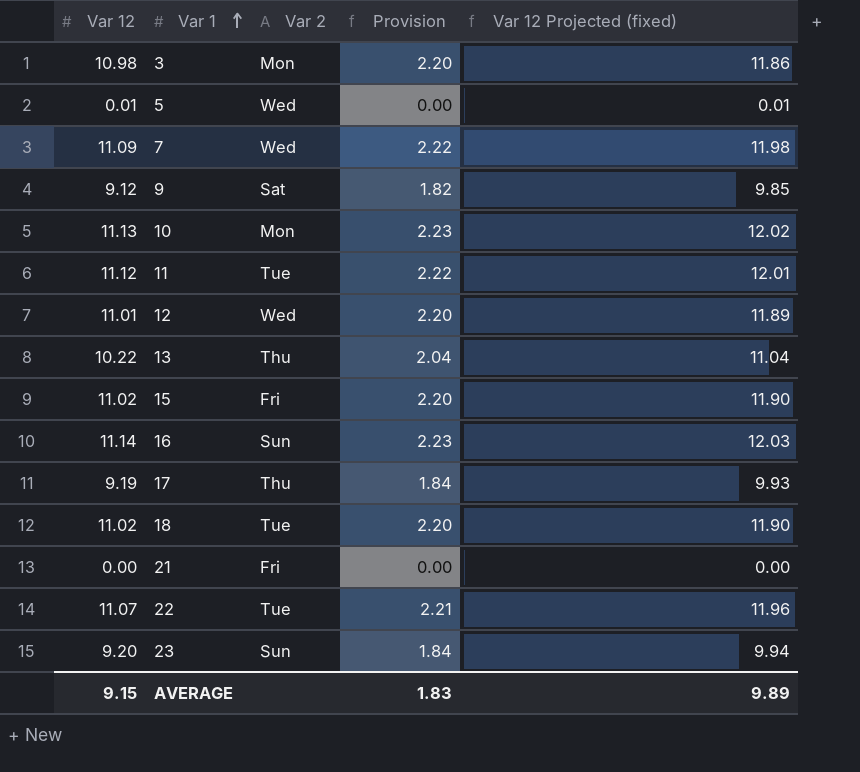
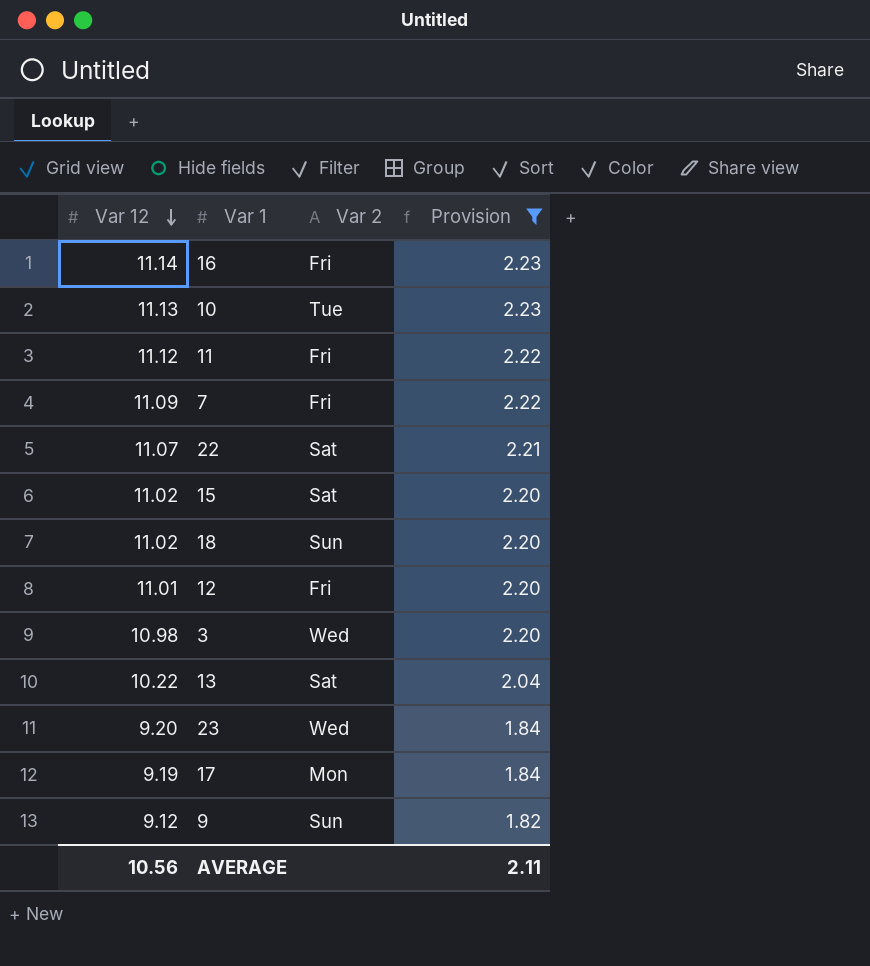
filter: none -> Provision != 0.00
row order: Var 1 ascending -> Var 12 descending
column Var 12 Projected (fixed) | formula: [Var 12] * 1.08 -> none
16 | Var 2: Sun -> Fri
10 | Var 2: Mon -> Tue
11 | Var 2: Tue -> Fri
7 | Var 2: Wed -> Fri
22 | Var 2: Tue -> Sat
15 | Var 2: Fri -> Sat
18 | Var 2: Tue -> Sun
12 | Var 2: Wed -> Fri
3 | Var 2: Mon -> Wed
13 | Var 2: Thu -> Sat
23 | Var 2: Sun -> Wed
17 | Var 2: Thu -> Mon
9 | Var 2: Sat -> Sun
AVERAGE | Var 12: 9.15 -> 10.56
AVERAGE | Provision: 1.83 -> 2.11

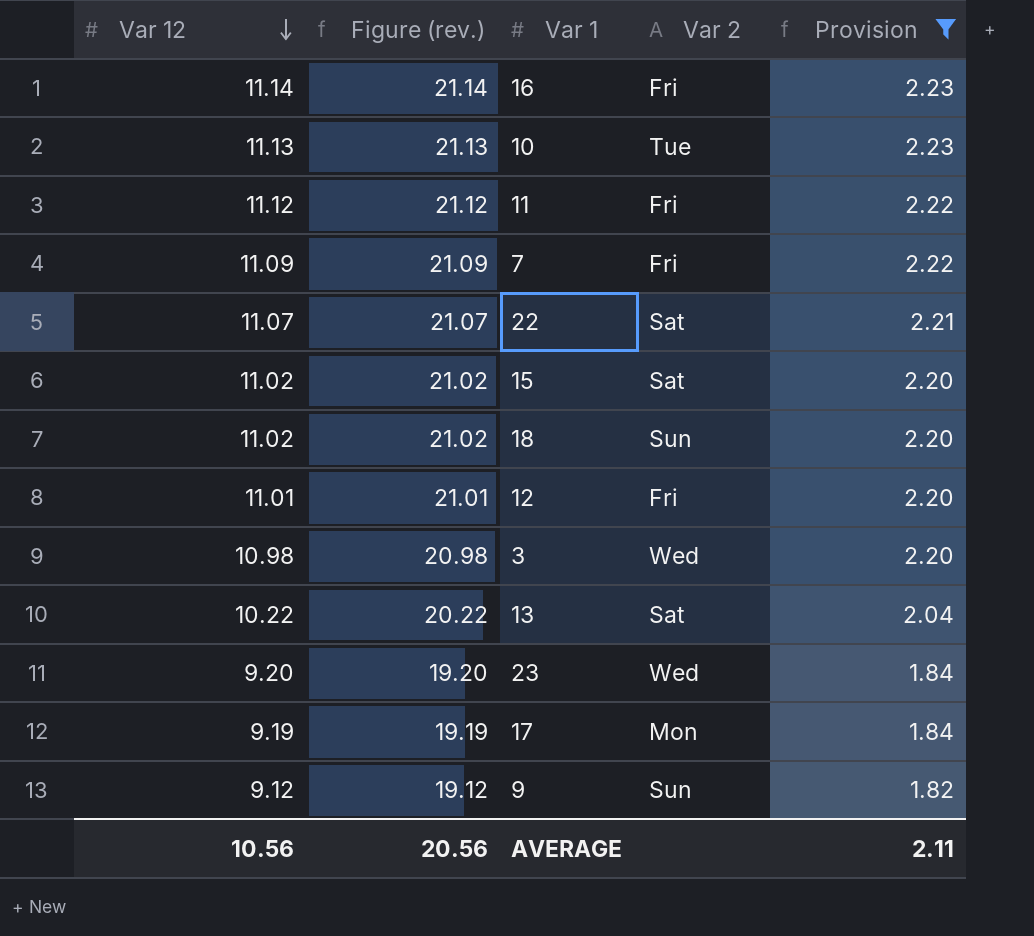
column Figure (rev.) | formula: none -> [Var 12] + 10

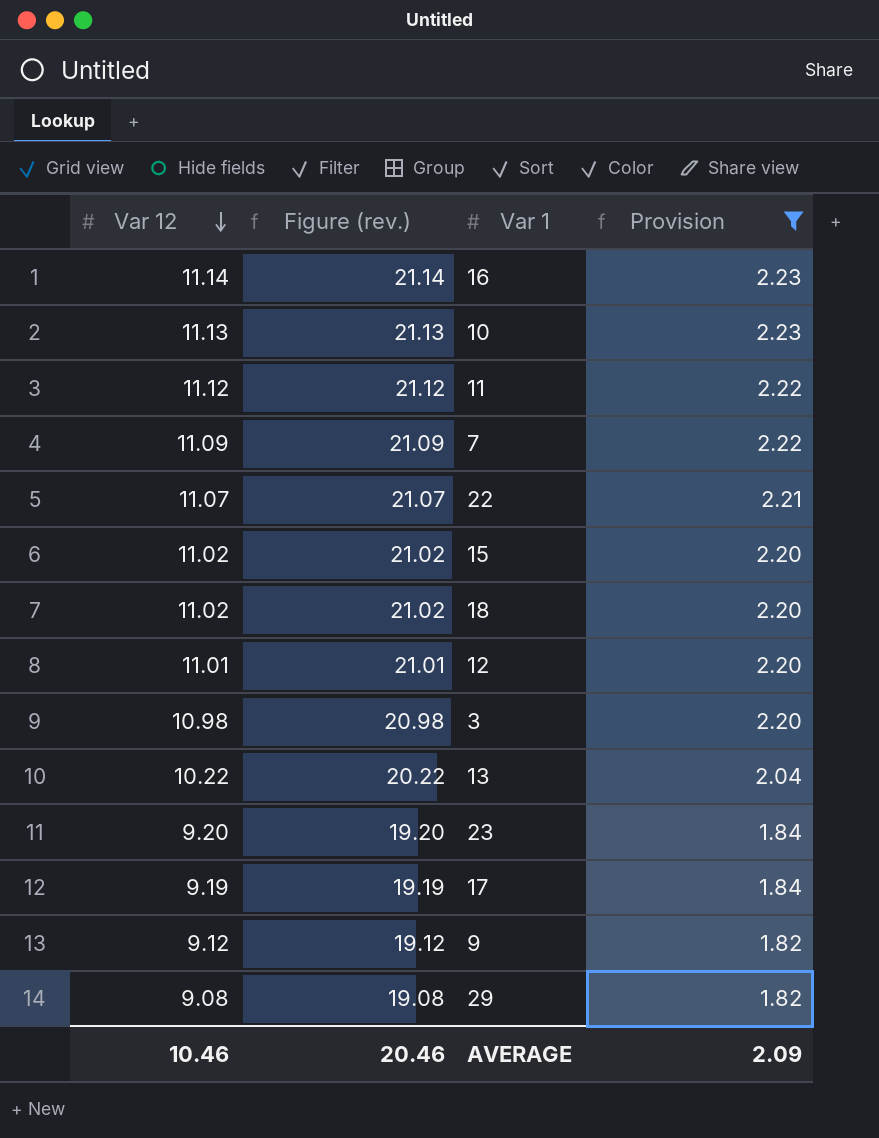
column Var 2 | position: 4 -> none
row 29: none -> 9.08 | 19.08 | 1.82
AVERAGE | Var 12: 10.56 -> 10.46
AVERAGE | Figure (rev.): 20.56 -> 20.46
AVERAGE | Provision: 2.11 -> 2.09

